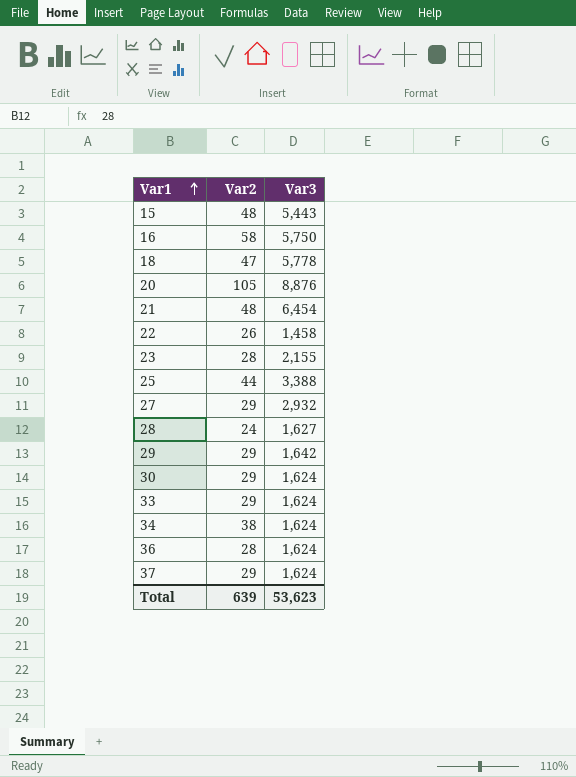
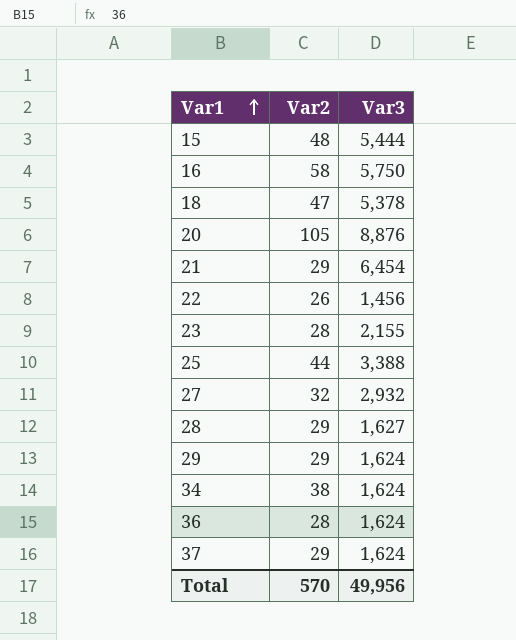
row 30: 29 | 1,624 -> none
row 33: 29 | 1,624 -> none
15 | Var3: 5,443 -> 5,444
18 | Var3: 5,778 -> 5,378
21 | Var2: 48 -> 29
22 | Var3: 1,458 -> 1,456
27 | Var2: 29 -> 32
28 | Var2: 24 -> 29
29 | Var3: 1,642 -> 1,624
Total | Var2: 639 -> 570
Total | Var3: 53,623 -> 49,956

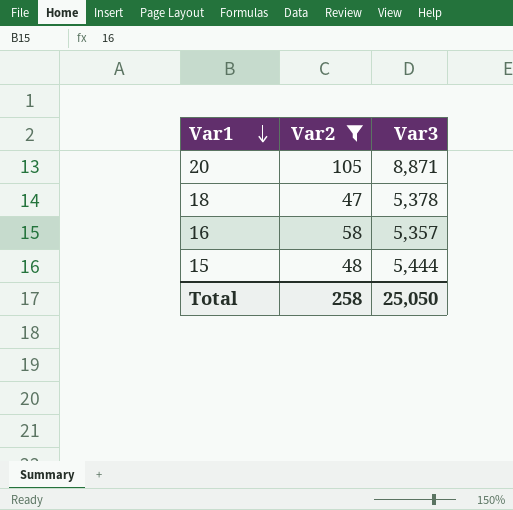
filter: none -> Var2 >= 47
row order: Var1 ascending -> Var1 descending
20 | Var3: 8,876 -> 8,871
16 | Var3: 5,750 -> 5,357
Total | Var2: 570 -> 258
Total | Var3: 49,956 -> 25,050

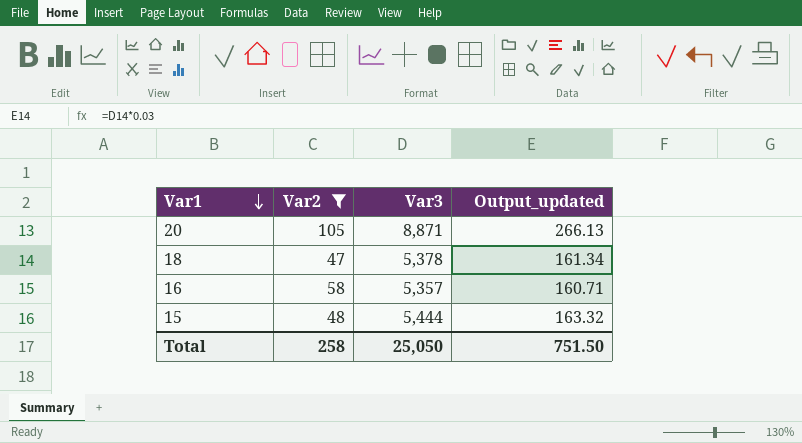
column Output_updated | formula: none -> [Var3] * 0.03

